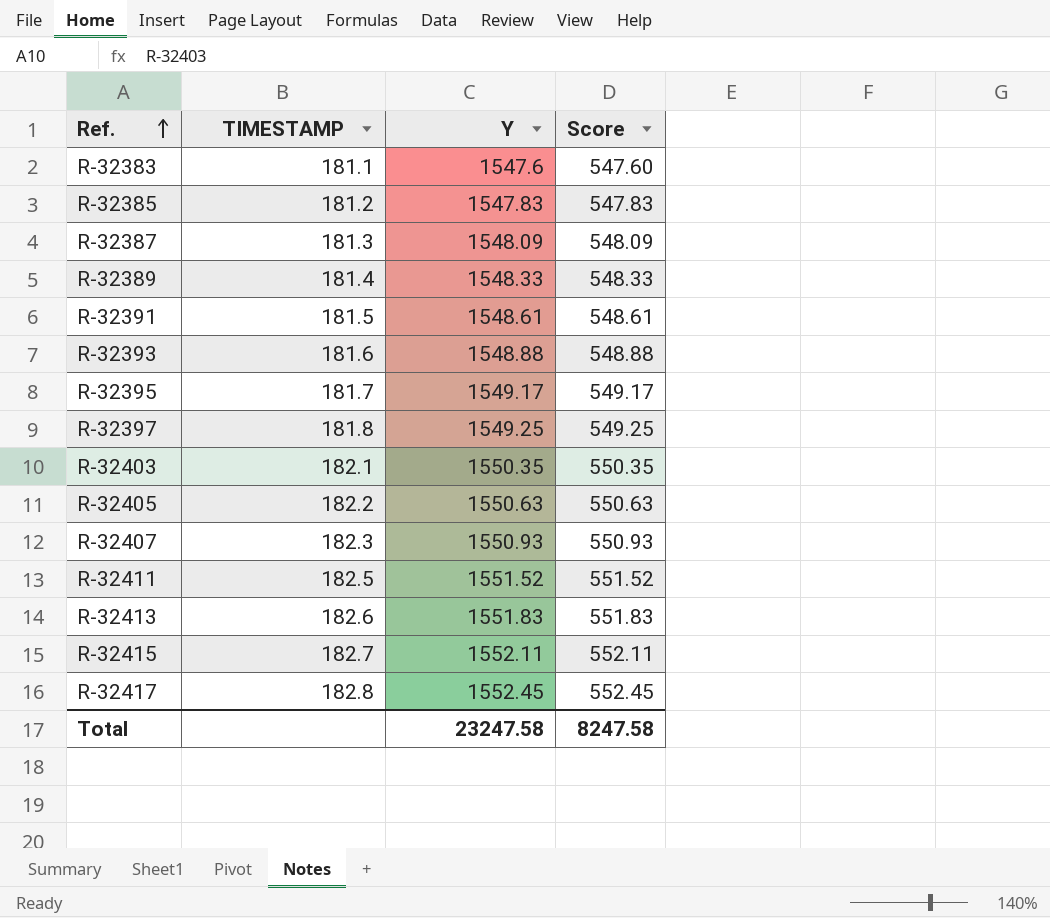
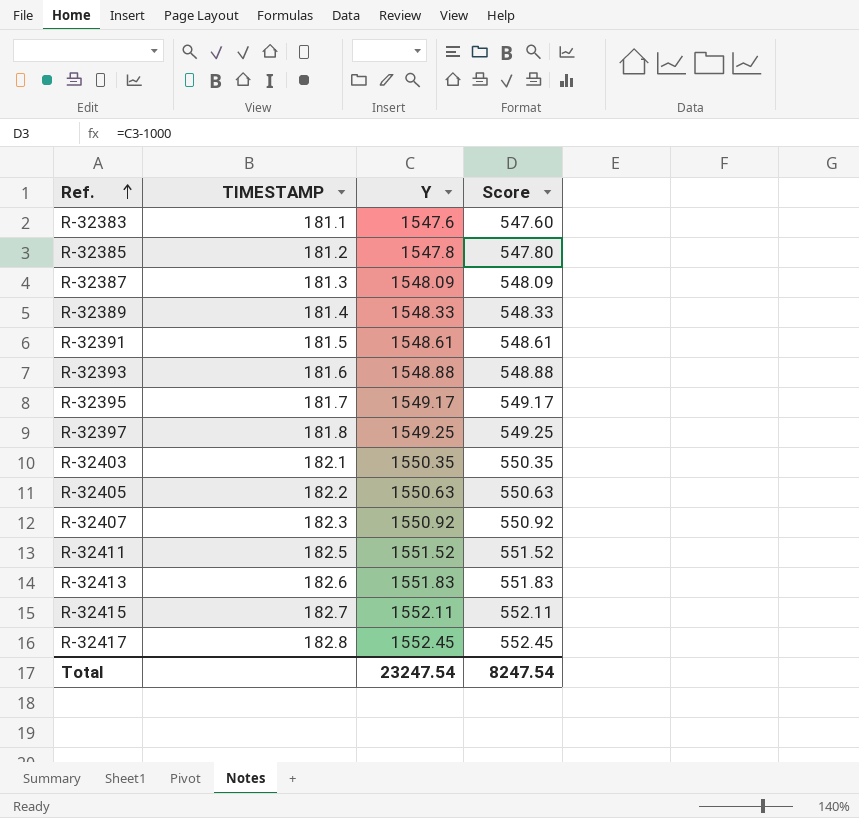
R-32385 | Y: 1547.83 -> 1547.8
R-32385 | Score: 547.83 -> 547.80
R-32407 | Y: 1550.93 -> 1550.92
R-32407 | Score: 550.93 -> 550.92
Total | Y: 23247.58 -> 23247.54
Total | Score: 8247.58 -> 8247.54

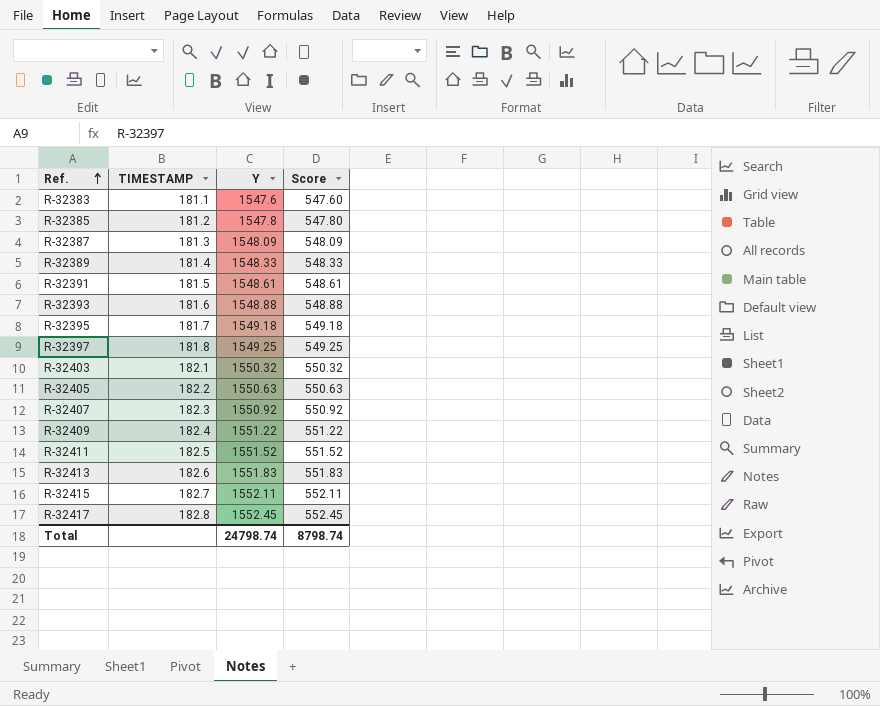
R-32395 | Y: 1549.17 -> 1549.18
R-32395 | Score: 549.17 -> 549.18
R-32403 | Y: 1550.35 -> 1550.32
R-32403 | Score: 550.35 -> 550.32
row R-32409: none -> 182.4 | 1551.22 | 551.22
Total | Y: 23247.54 -> 24798.74
Total | Score: 8247.54 -> 8798.74

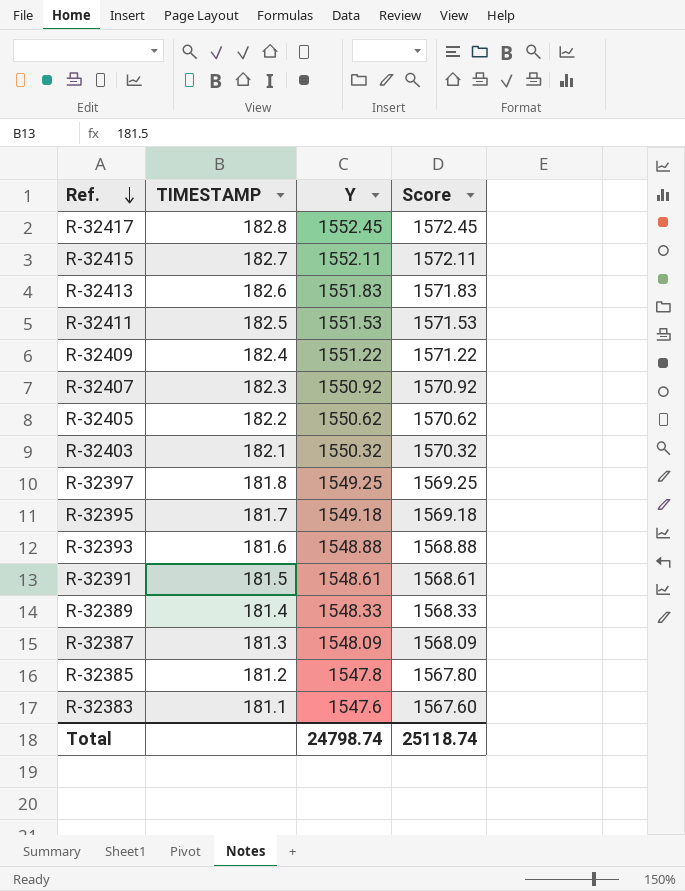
row order: Ref. ascending -> Ref. descending
column Score | formula: [Y] - 1000 -> [Y] + 20
R-32411 | Y: 1551.52 -> 1551.53
R-32405 | Y: 1550.63 -> 1550.62
Total | Score: 8798.74 -> 25118.74

